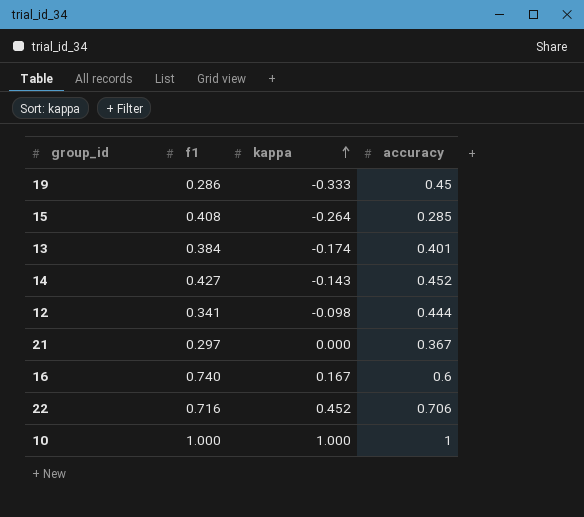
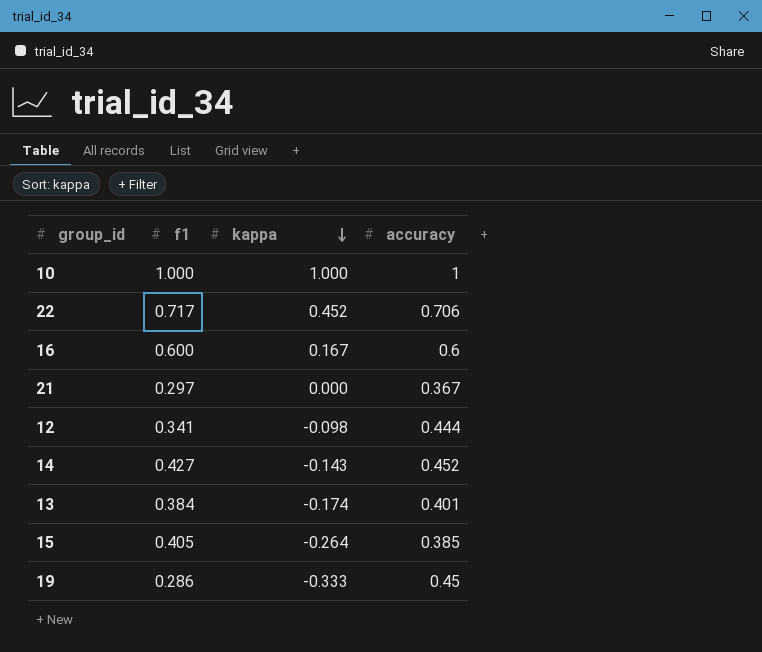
row order: kappa ascending -> kappa descending
22 | f1: 0.716 -> 0.717
16 | f1: 0.740 -> 0.600
15 | f1: 0.408 -> 0.405
15 | accuracy: 0.285 -> 0.385

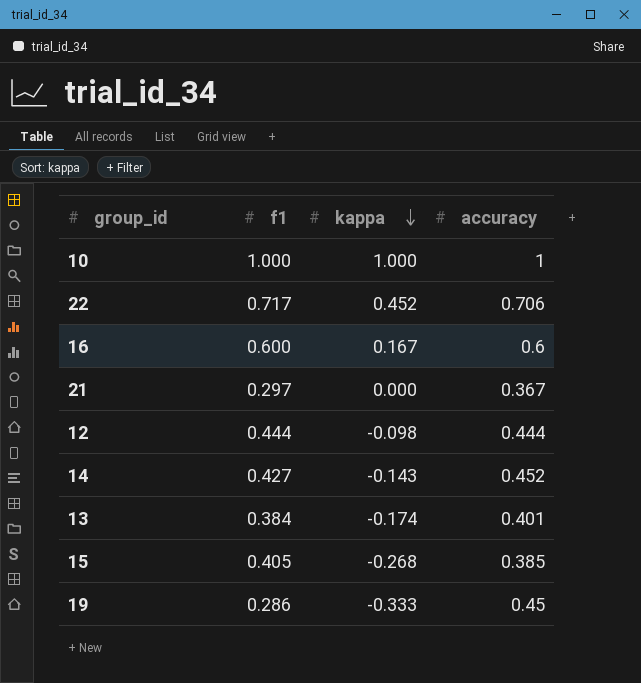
12 | f1: 0.341 -> 0.444
15 | kappa: -0.264 -> -0.268

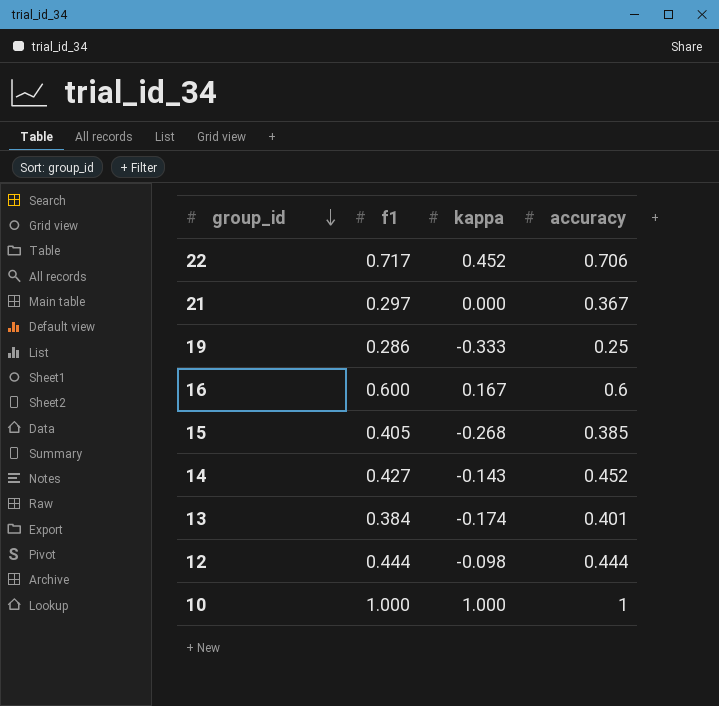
row order: kappa descending -> group_id descending
19 | accuracy: 0.45 -> 0.25

